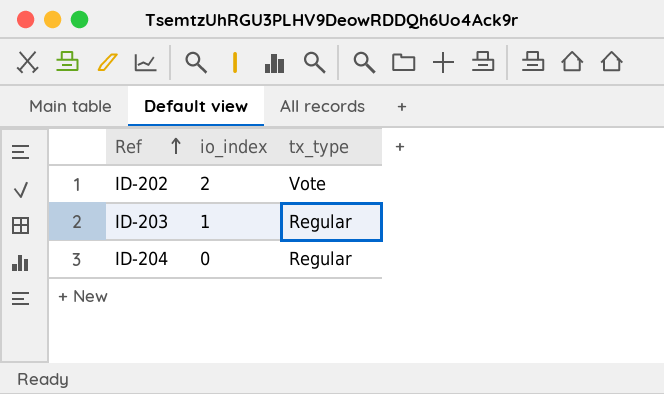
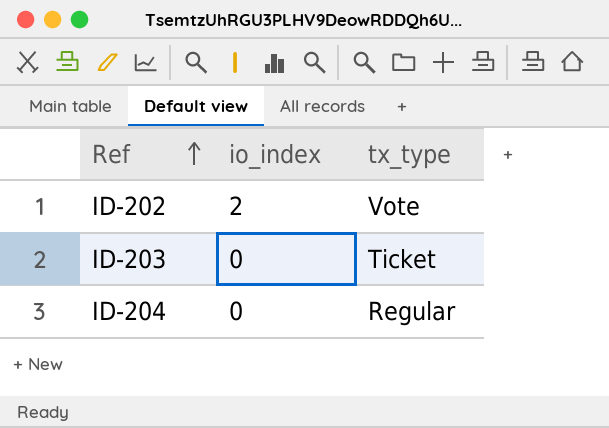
ID-203 | io_index: 1 -> 0
ID-203 | tx_type: Regular -> Ticket

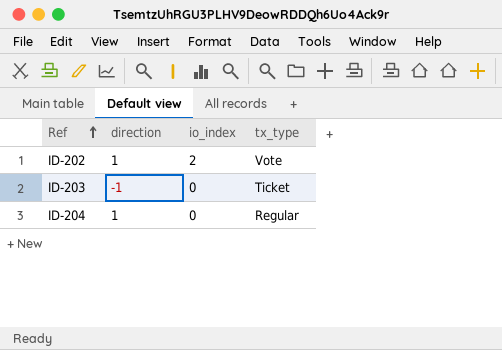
column direction | position: none -> 2

